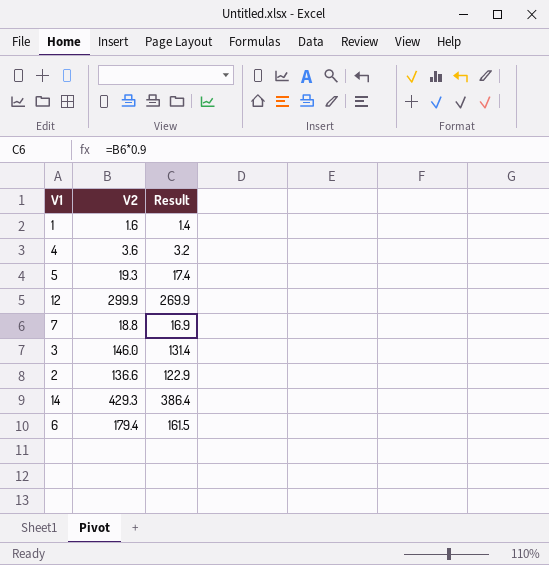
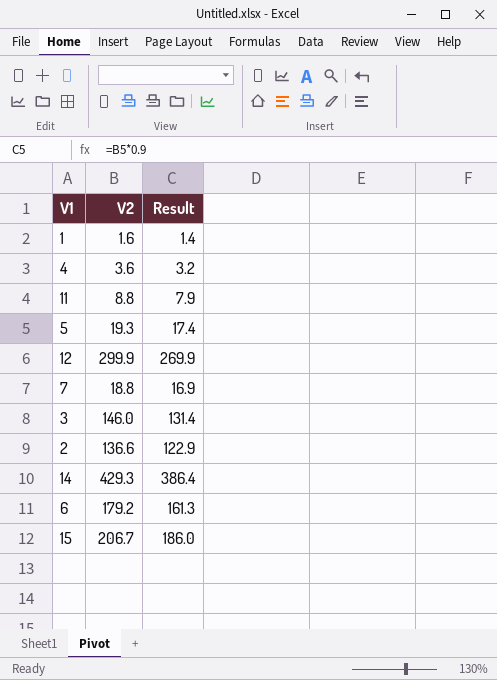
row 11: none -> 8.8 | 7.9
6 | V2: 179.4 -> 179.2
6 | Result: 161.5 -> 161.3
row 15: none -> 206.7 | 186.0

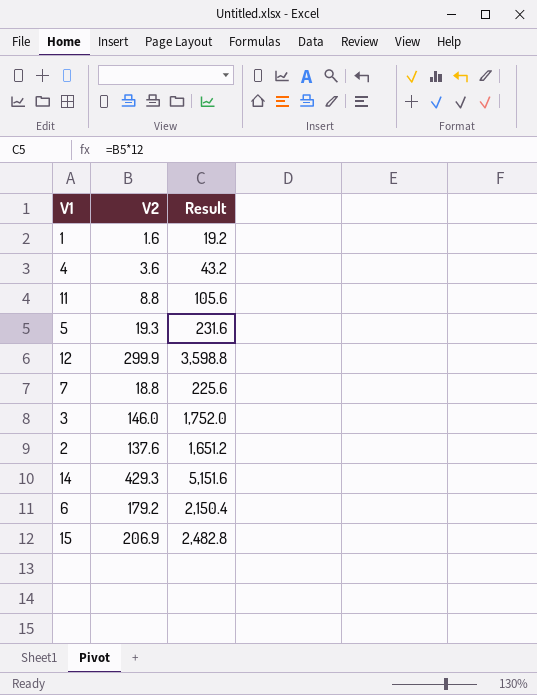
column Result | formula: [V2] * 0.9 -> [V2] * 12
2 | V2: 136.6 -> 137.6
15 | V2: 206.7 -> 206.9

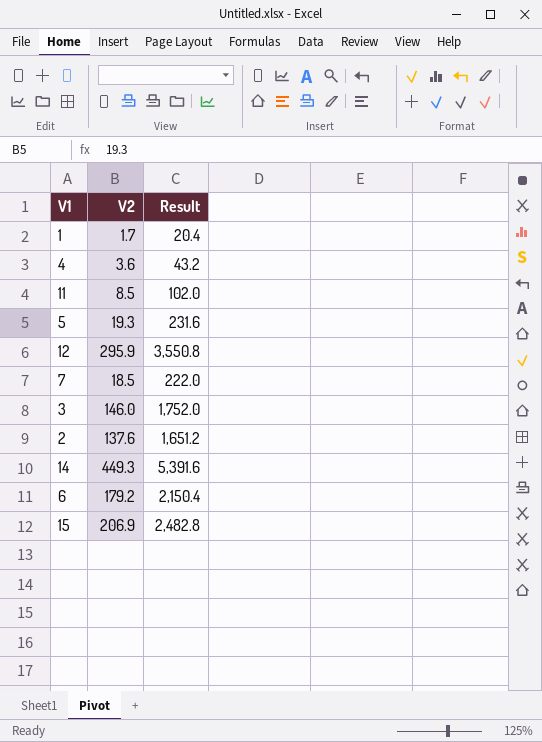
1 | V2: 1.6 -> 1.7
1 | Result: 19.2 -> 20.4
11 | V2: 8.8 -> 8.5
11 | Result: 105.6 -> 102.0
12 | V2: 299.9 -> 295.9
12 | Result: 3,598.8 -> 3,550.8
7 | V2: 18.8 -> 18.5
7 | Result: 225.6 -> 222.0
14 | V2: 429.3 -> 449.3
14 | Result: 5,151.6 -> 5,391.6

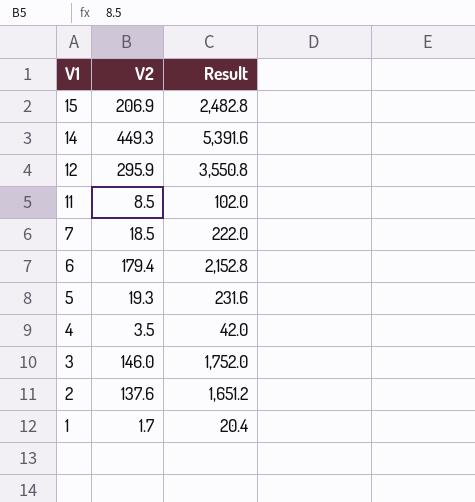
row order: none -> V1 descending
6 | V2: 179.2 -> 179.4
6 | Result: 2,150.4 -> 2,152.8
4 | V2: 3.6 -> 3.5
4 | Result: 43.2 -> 42.0

